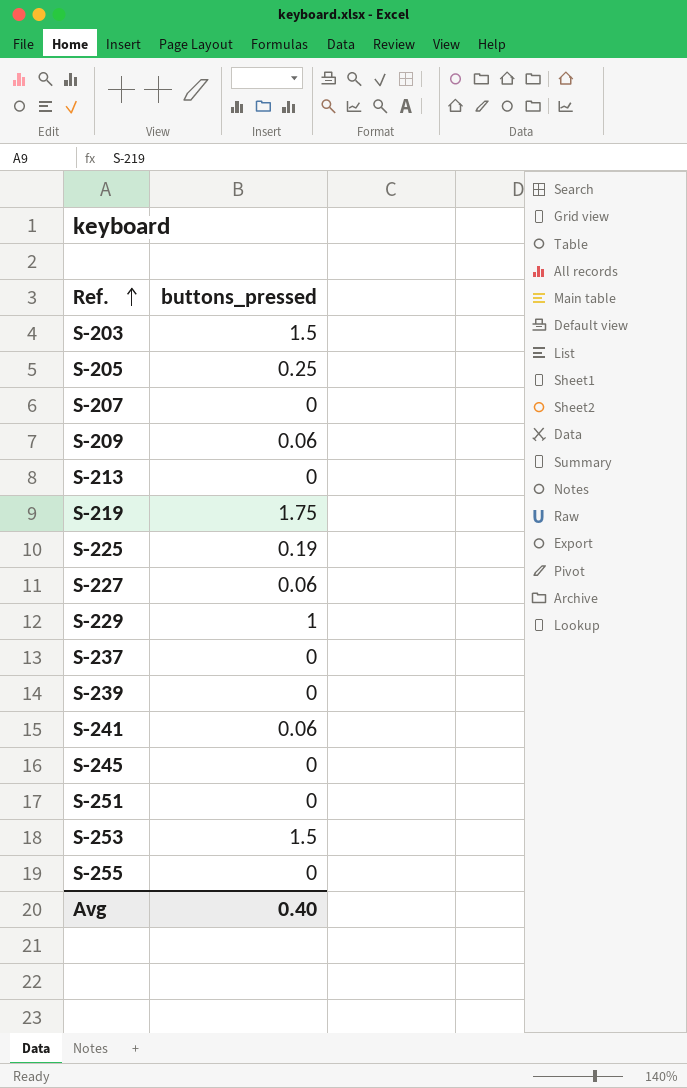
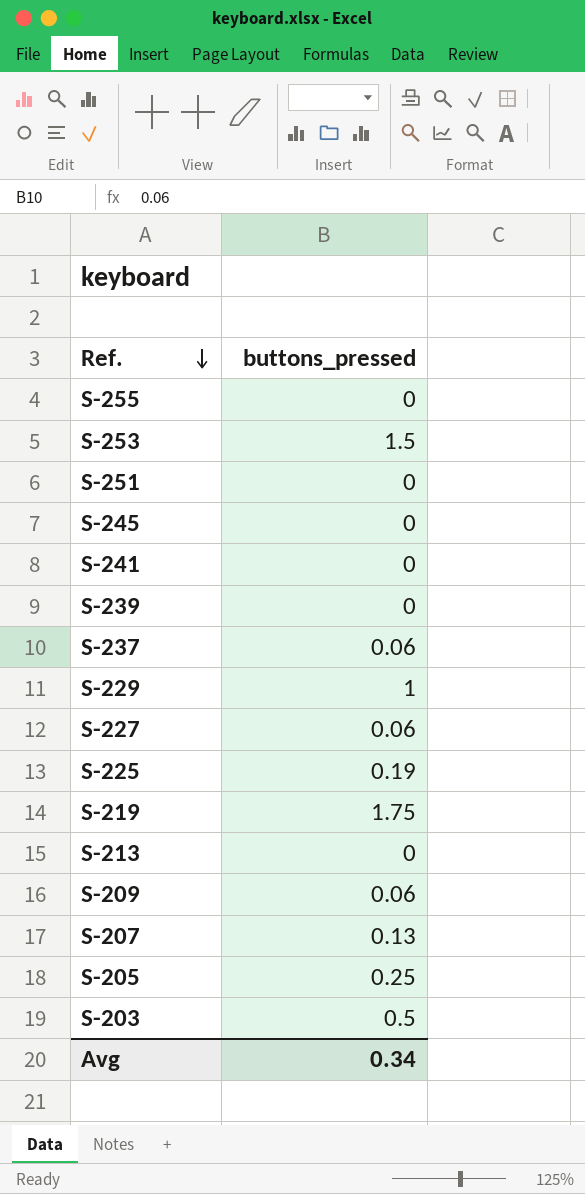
row order: Ref. ascending -> Ref. descending
S-241 | buttons_pressed: 0.06 -> 0
S-237 | buttons_pressed: 0 -> 0.06
S-207 | buttons_pressed: 0 -> 0.13
S-203 | buttons_pressed: 1.5 -> 0.5
Avg | buttons_pressed: 0.40 -> 0.34

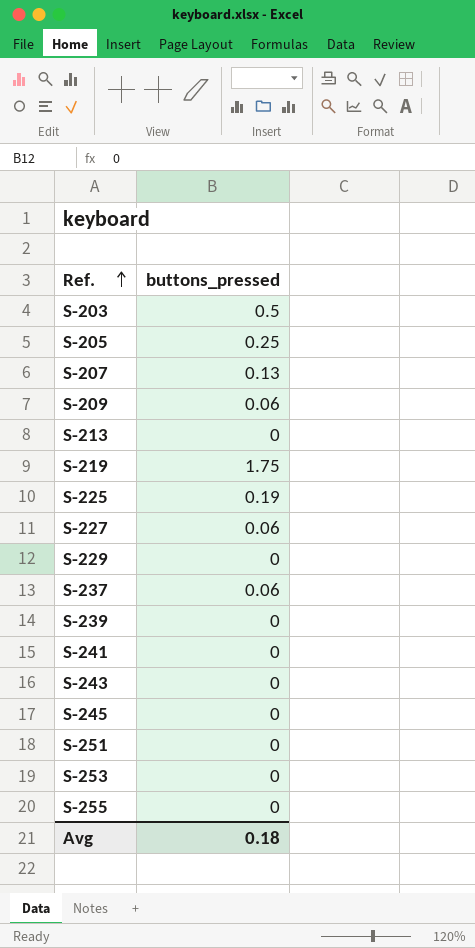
row order: Ref. descending -> Ref. ascending
S-229 | buttons_pressed: 1 -> 0
row S-243: none -> 0
S-253 | buttons_pressed: 1.5 -> 0
Avg | buttons_pressed: 0.34 -> 0.18

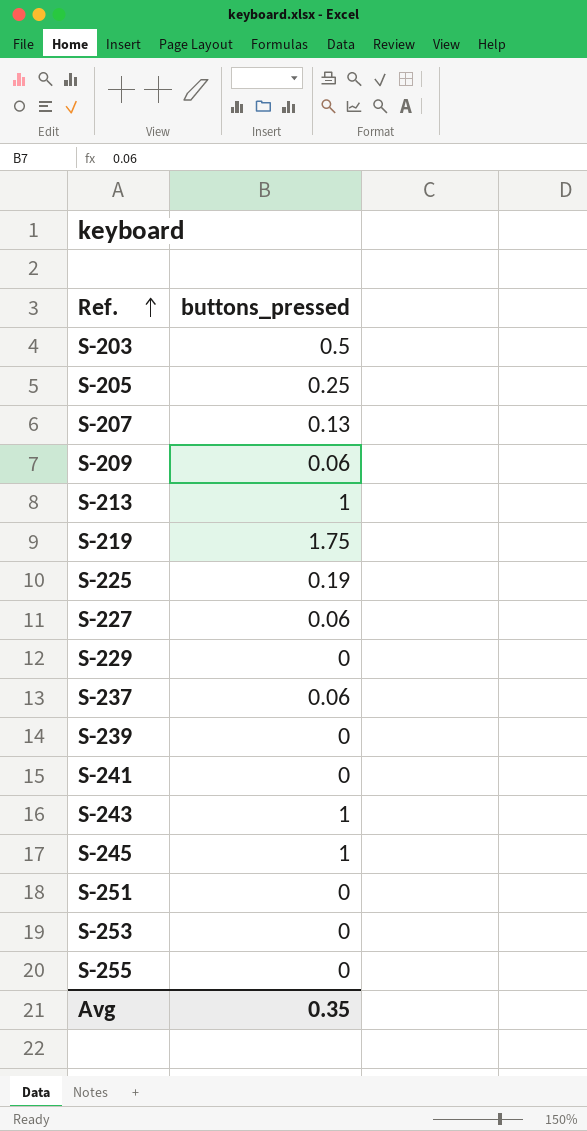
S-213 | buttons_pressed: 0 -> 1
S-243 | buttons_pressed: 0 -> 1
S-245 | buttons_pressed: 0 -> 1
Avg | buttons_pressed: 0.18 -> 0.35

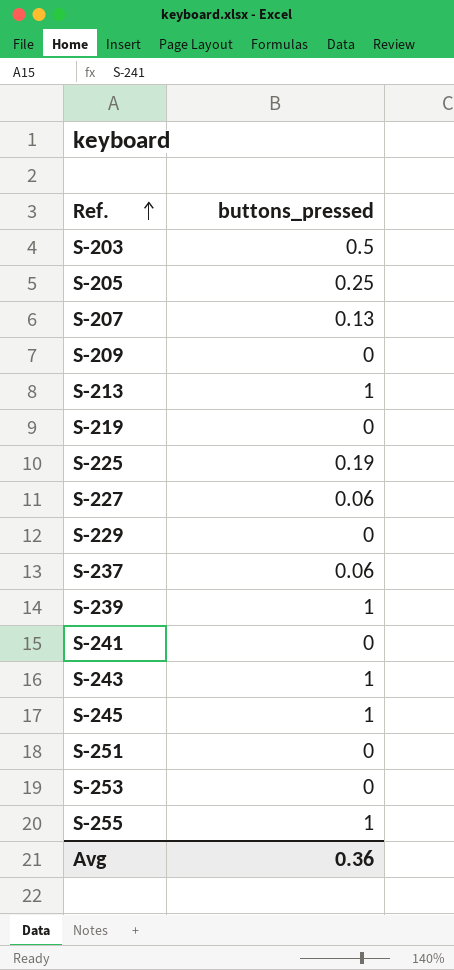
S-209 | buttons_pressed: 0.06 -> 0
S-219 | buttons_pressed: 1.75 -> 0
S-239 | buttons_pressed: 0 -> 1
S-255 | buttons_pressed: 0 -> 1
Avg | buttons_pressed: 0.35 -> 0.36

